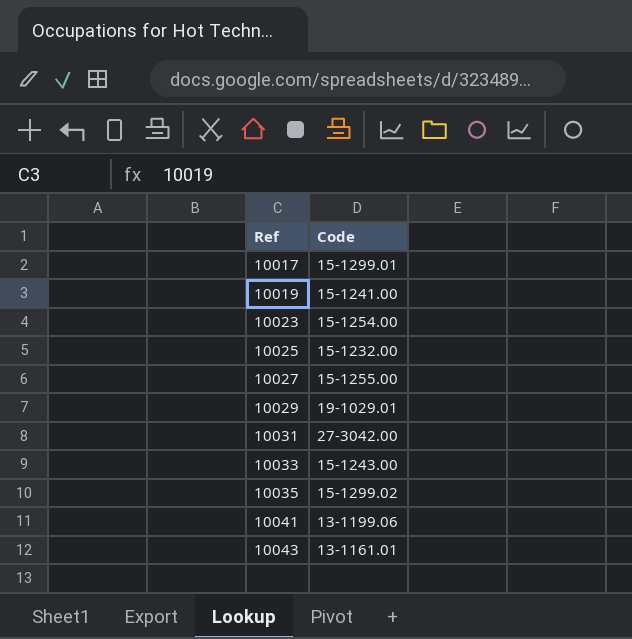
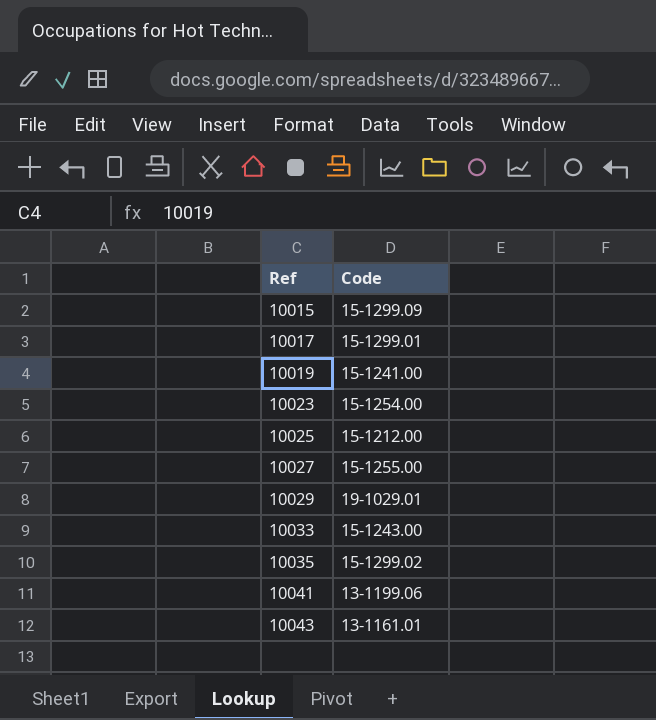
row 10031: 27-3042.00 -> none
row 10015: none -> 15-1299.09
10025 | Code: 15-1232.00 -> 15-1212.00

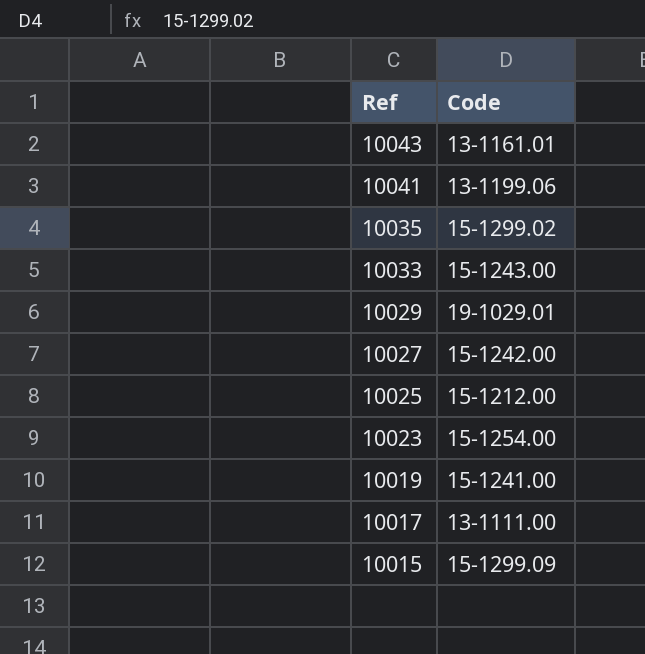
row order: Ref ascending -> Ref descending
10027 | Code: 15-1255.00 -> 15-1242.00
10017 | Code: 15-1299.01 -> 13-1111.00

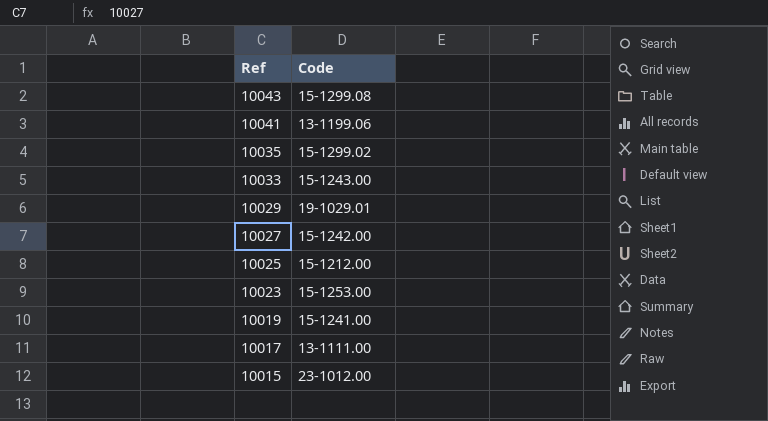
10043 | Code: 13-1161.01 -> 15-1299.08
10023 | Code: 15-1254.00 -> 15-1253.00
10015 | Code: 15-1299.09 -> 23-1012.00

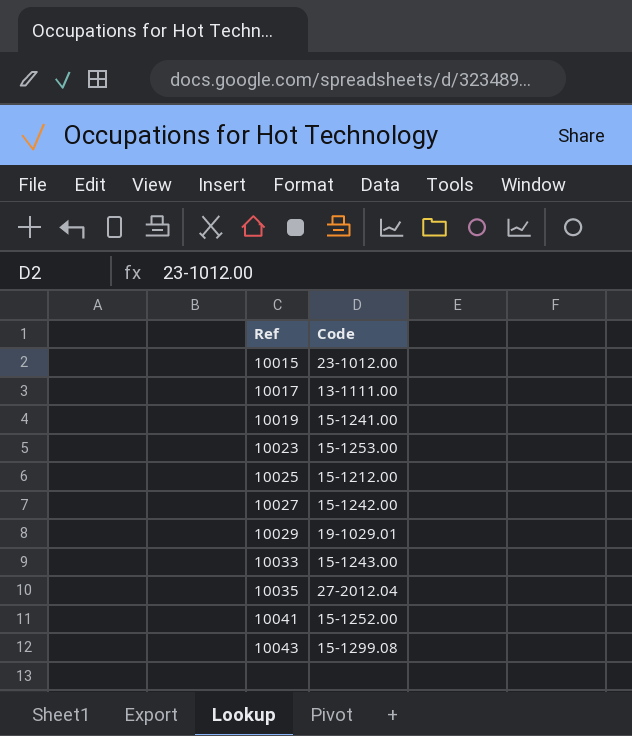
row order: Ref descending -> Ref ascending
10035 | Code: 15-1299.02 -> 27-2012.04
10041 | Code: 13-1199.06 -> 15-1252.00

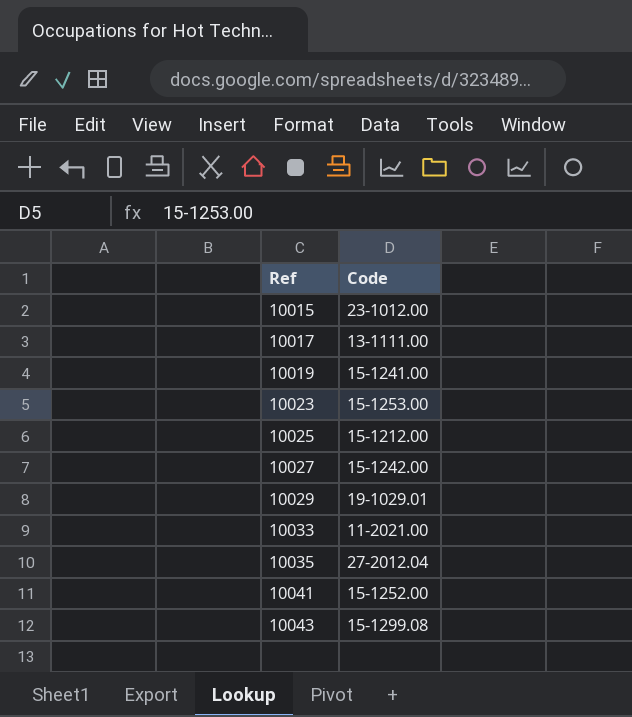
10033 | Code: 15-1243.00 -> 11-2021.00

